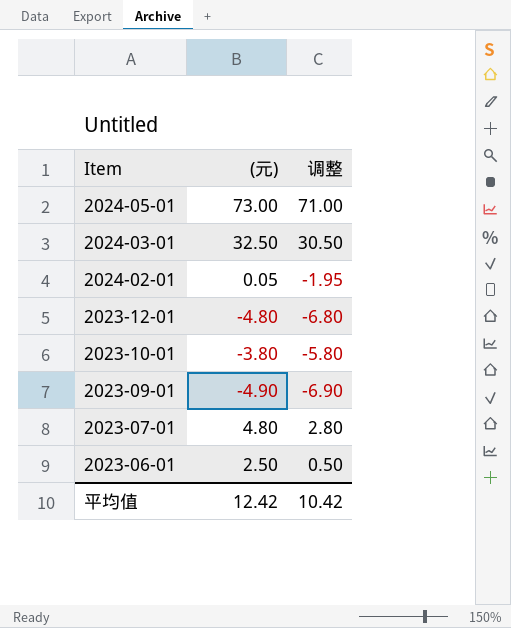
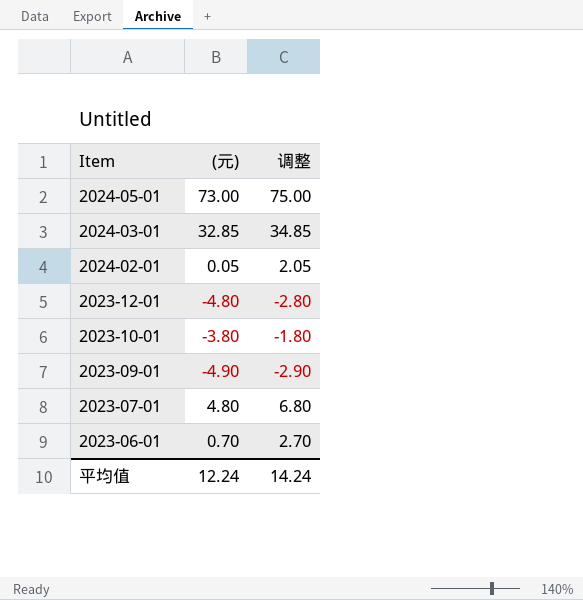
column 调整 | formula: [(元)] - 2 -> [(元)] + 2
2024-03-01 | (元): 32.50 -> 32.85
2023-06-01 | (元): 2.50 -> 0.70
平均值 | (元): 12.42 -> 12.24
平均值 | 调整: 10.42 -> 14.24

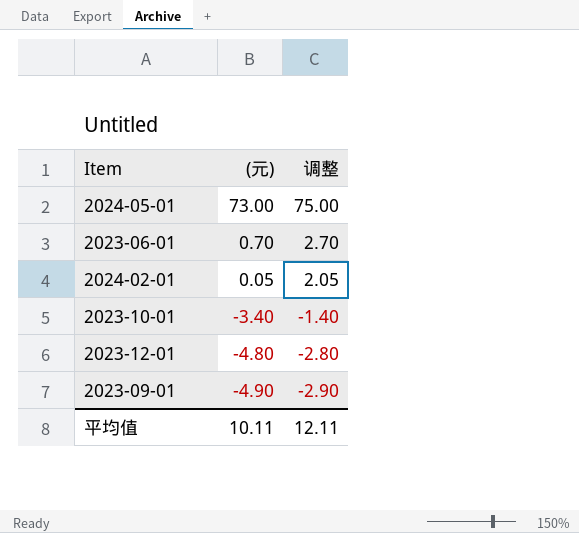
row order: Item descending -> (元) descending
row 2024-03-01: 32.85 | 34.85 -> none
row 2023-07-01: 4.80 | 6.80 -> none
2023-10-01 | (元): -3.80 -> -3.40
2023-10-01 | 调整: -1.80 -> -1.40
平均值 | (元): 12.24 -> 10.11
平均值 | 调整: 14.24 -> 12.11

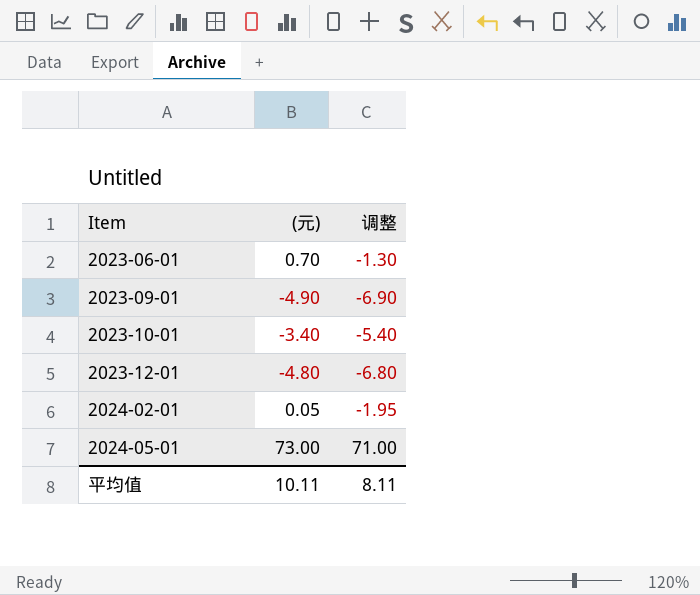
row order: (元) descending -> Item ascending
column 调整 | formula: [(元)] + 2 -> [(元)] - 2
平均值 | 调整: 12.11 -> 8.11

